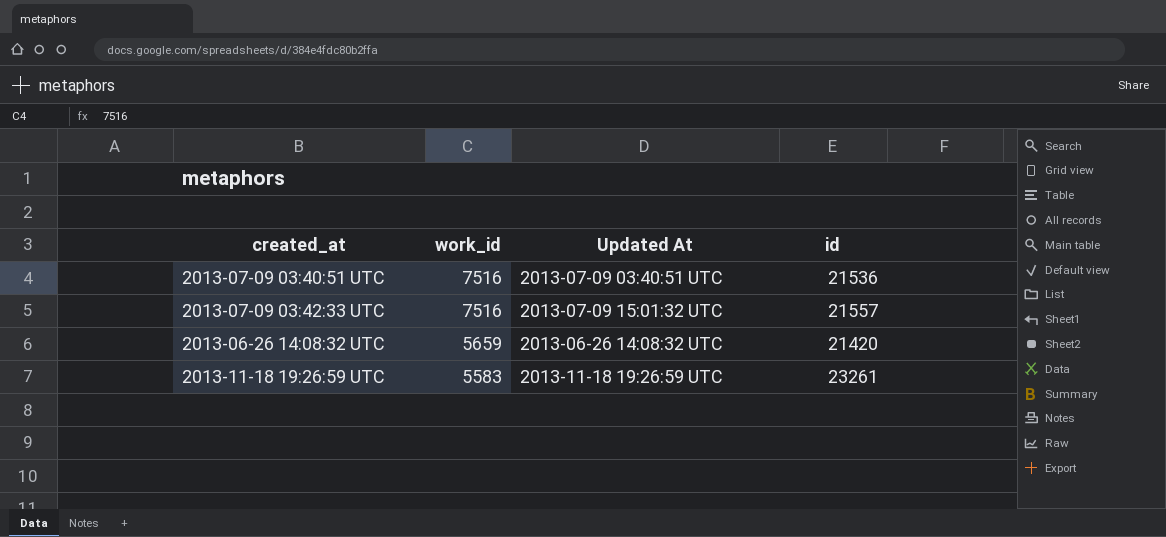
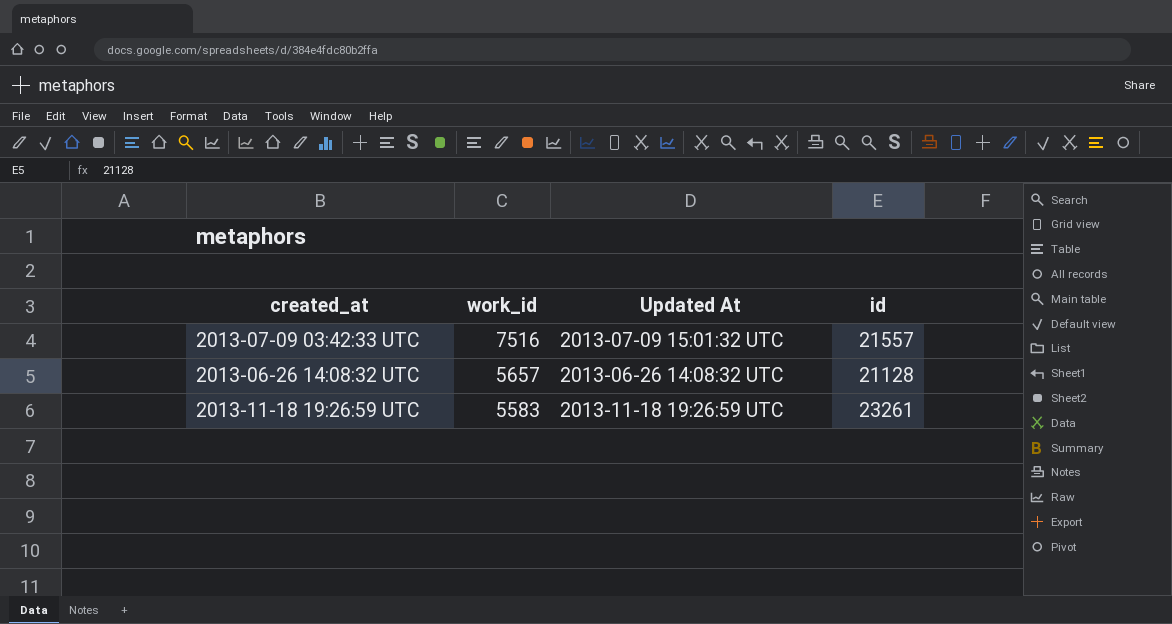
row 2013-07-09 03:40:51 UTC: 7516 | 2013-07-09 03:40:51 UTC | 21536 -> none
2013-06-26 14:08:32 UTC | work_id: 5659 -> 5657
2013-06-26 14:08:32 UTC | id: 21420 -> 21128

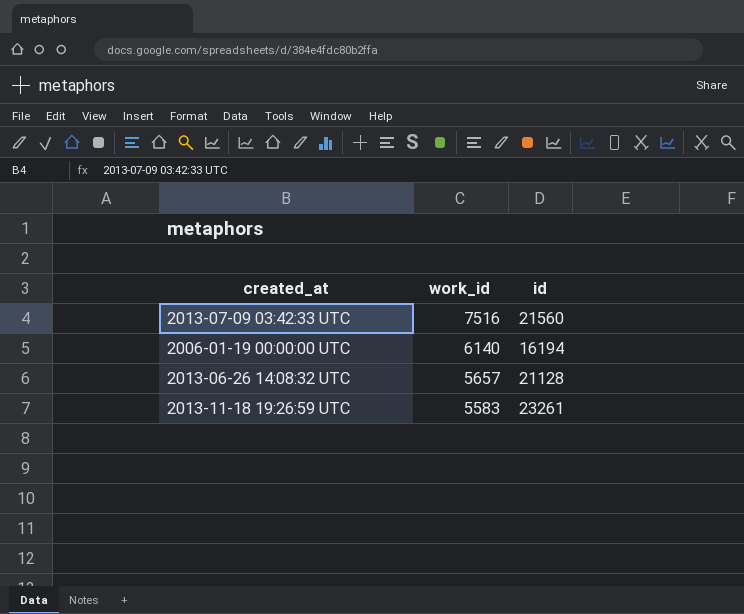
column Updated At | position: 3 -> none
2013-07-09 03:42:33 UTC | id: 21557 -> 21560
row 2006-01-19 00:00:00 UTC: none -> 6140 | 16194

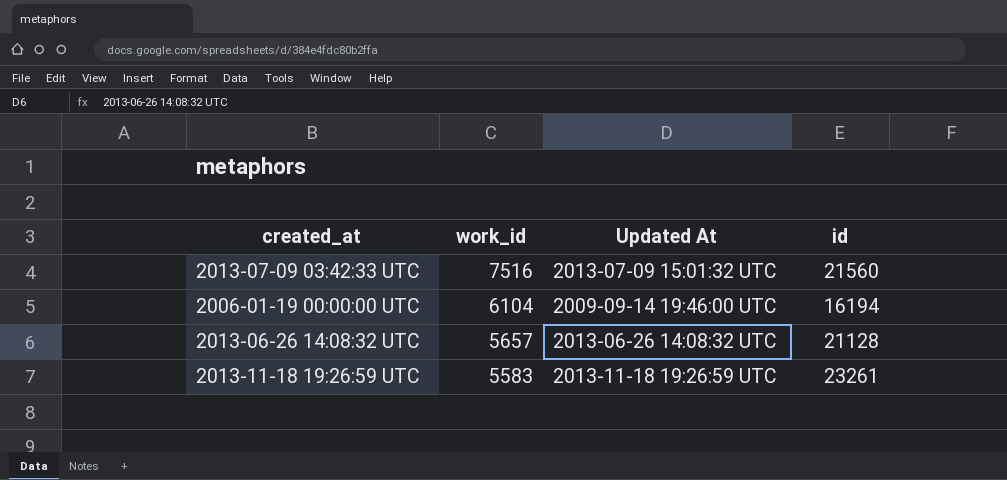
column Updated At | position: none -> 3
2006-01-19 00:00:00 UTC | work_id: 6140 -> 6104

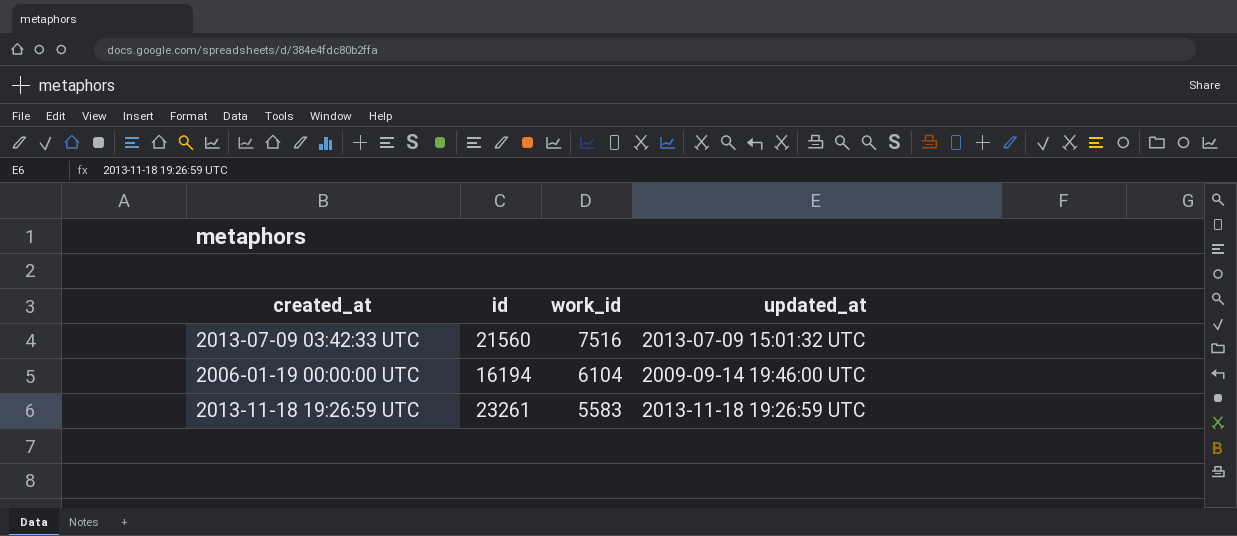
column id | position: 4 -> 2
column name: Updated At -> updated_at
row 2013-06-26 14:08:32 UTC: 5657 | 2013-06-26 14:08:32 UTC | 21128 -> none

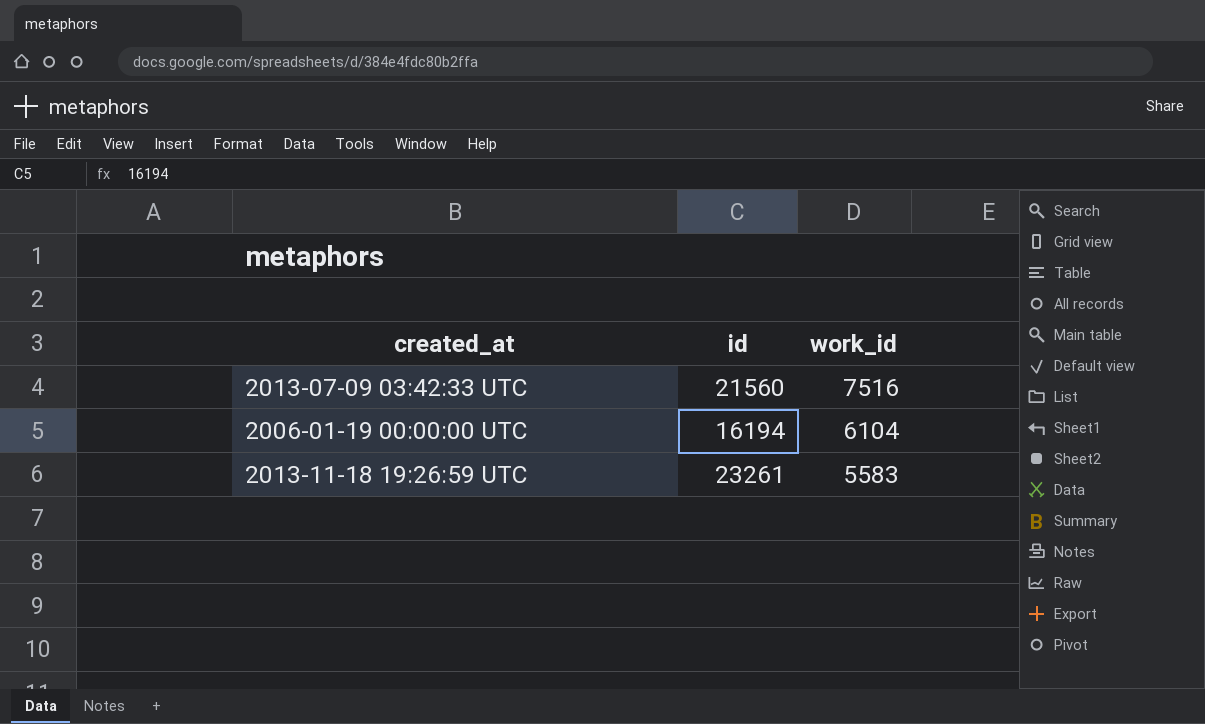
column updated_at | position: 4 -> none

